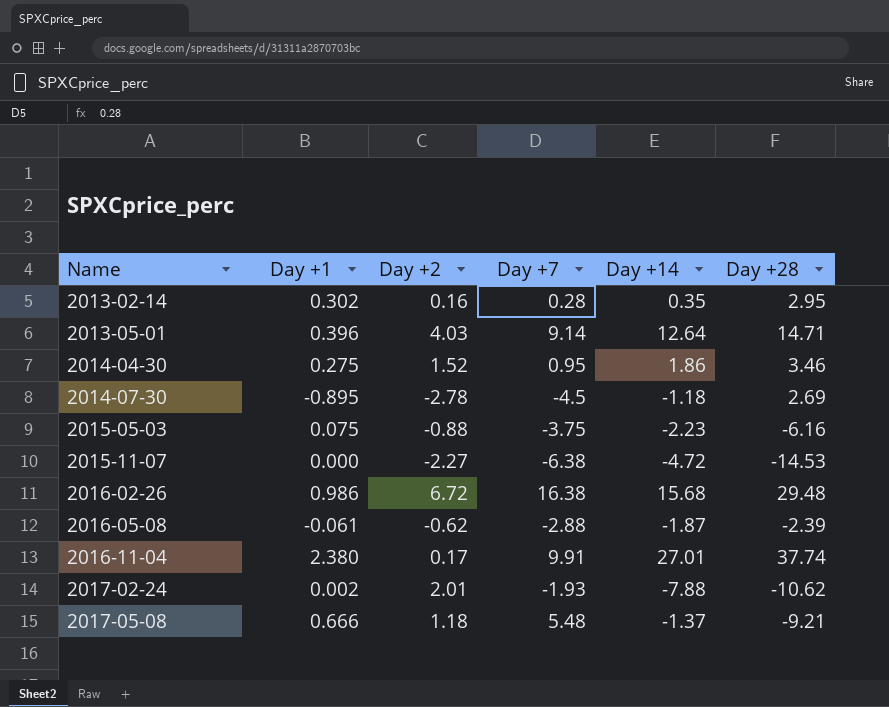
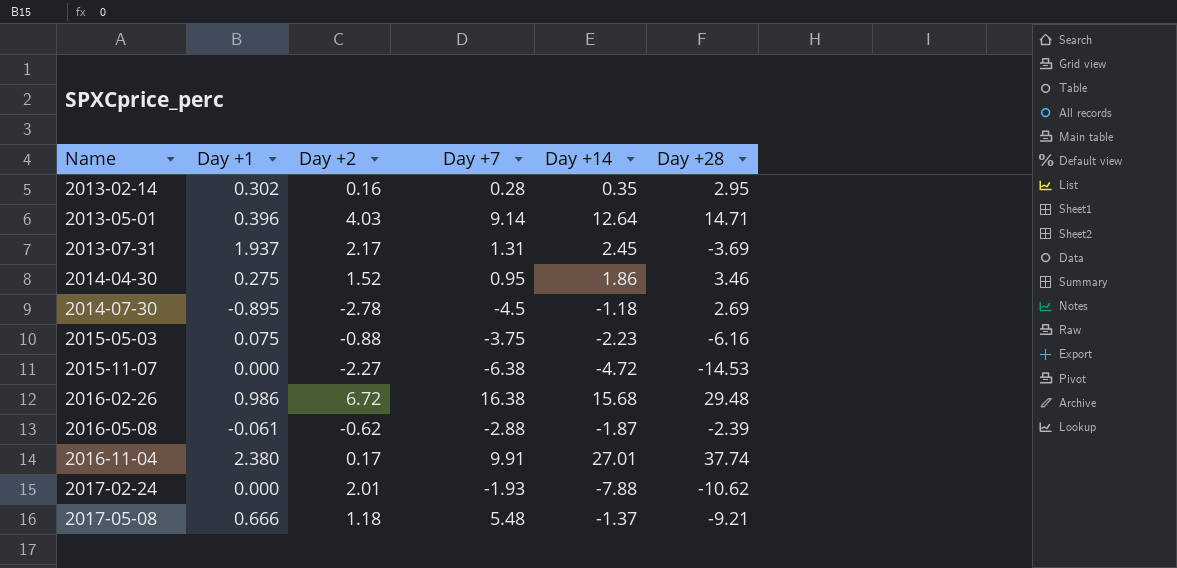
row 2013-07-31: none -> 1.937 | 2.17 | 1.31 | 2.45 | -3.69
2017-02-24 | Day +1: 0.002 -> 0.000

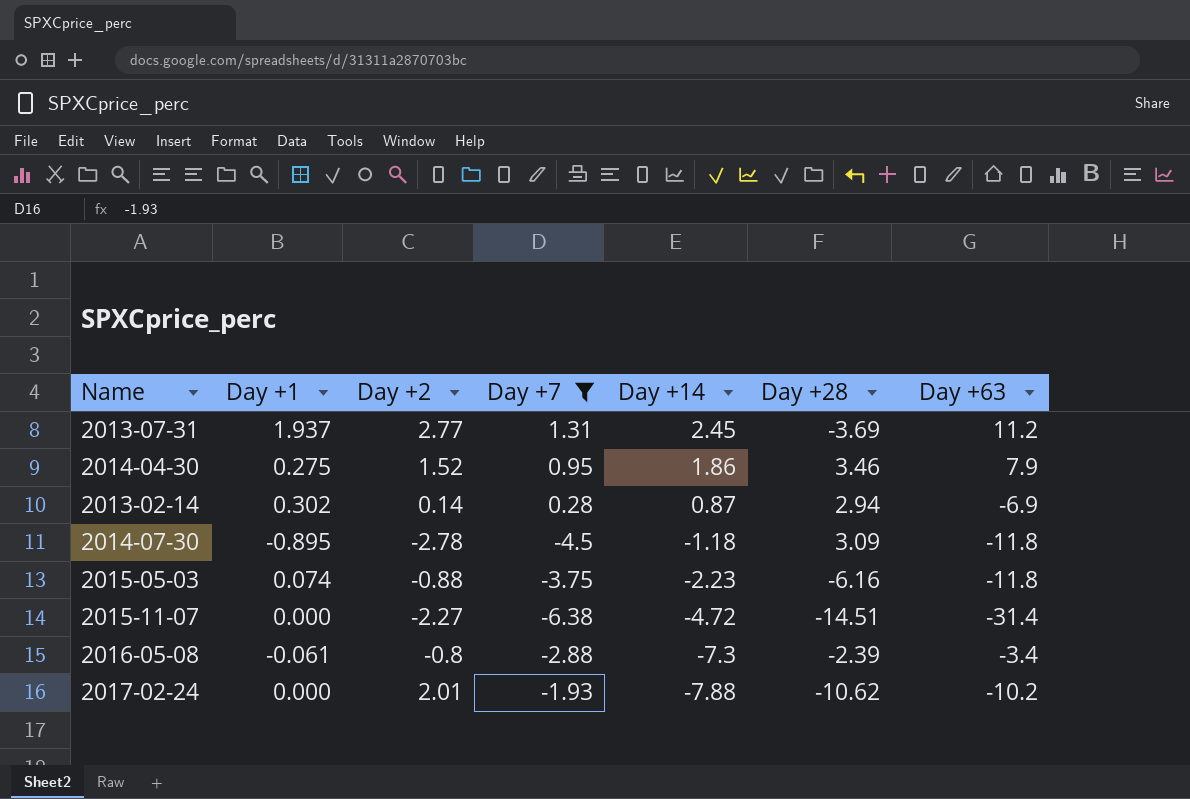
filter: none -> Day +7 <= 1.31
row order: Name ascending -> Day +14 descending
column Day +63 | position: none -> 7
2013-07-31 | Day +2: 2.17 -> 2.77
2013-02-14 | Day +2: 0.16 -> 0.14
2013-02-14 | Day +14: 0.35 -> 0.87
2013-02-14 | Day +28: 2.95 -> 2.94
2014-07-30 | Day +28: 2.69 -> 3.09
2015-05-03 | Day +1: 0.075 -> 0.074
2015-11-07 | Day +28: -14.53 -> -14.51
2016-05-08 | Day +2: -0.62 -> -0.8
2016-05-08 | Day +14: -1.87 -> -7.3

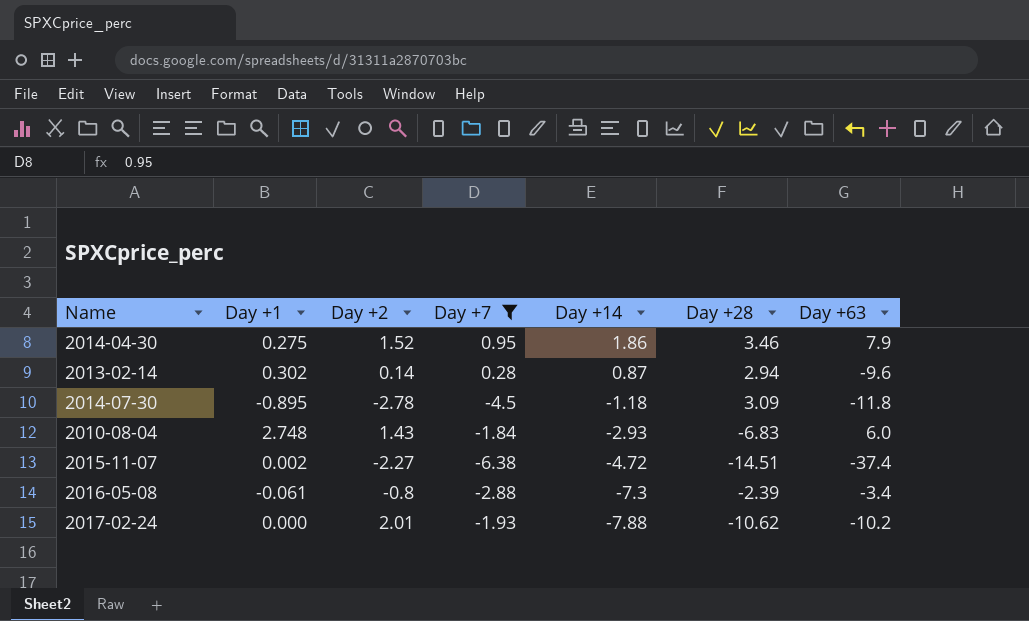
row 2013-07-31: 1.937 | 2.77 | 1.31 | 2.45 | -3.69 | 11.2 -> none
row 2015-05-03: 0.074 | -0.88 | -3.75 | -2.23 | -6.16 | -11.8 -> none
2013-02-14 | Day +63: -6.9 -> -9.6
row 2010-08-04: none -> 2.748 | 1.43 | -1.84 | -2.93 | -6.83 | 6.0
2015-11-07 | Day +1: 0.000 -> 0.002
2015-11-07 | Day +63: -31.4 -> -37.4

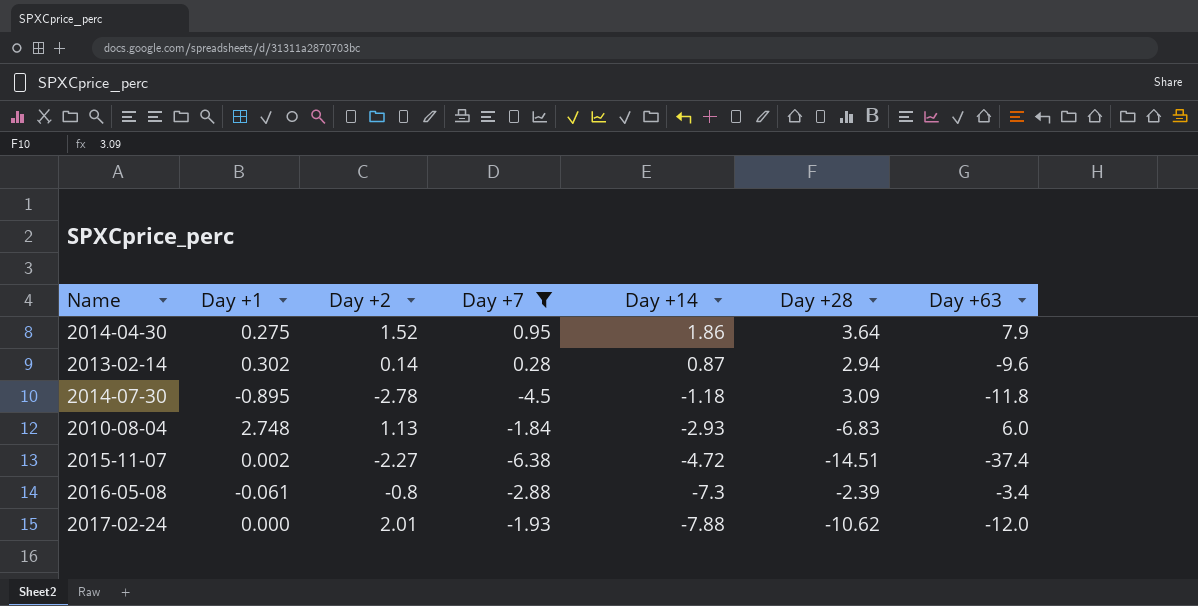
2014-04-30 | Day +28: 3.46 -> 3.64
2010-08-04 | Day +2: 1.43 -> 1.13
2017-02-24 | Day +63: -10.2 -> -12.0

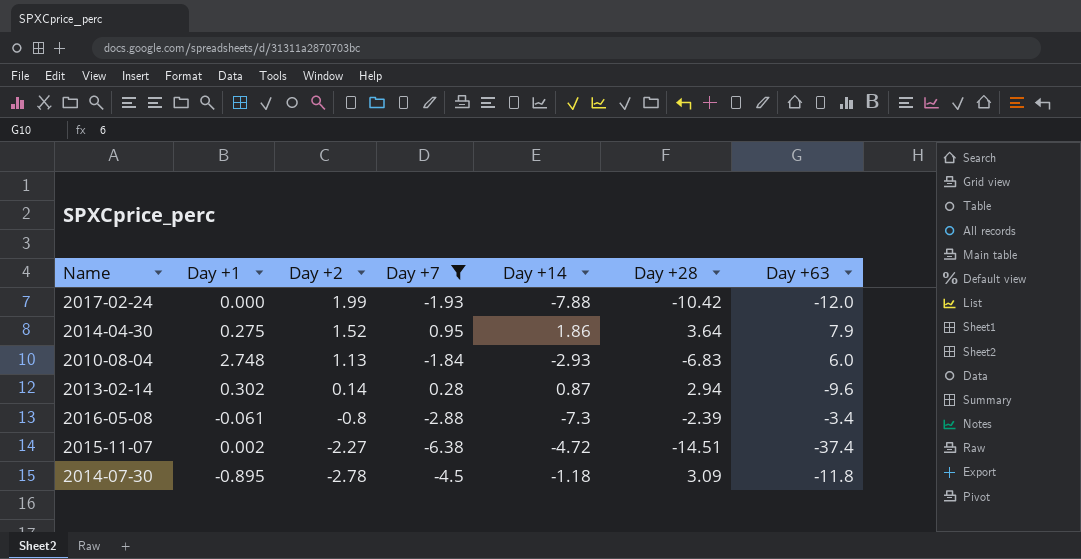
row order: Day +14 descending -> Day +2 descending
2017-02-24 | Day +2: 2.01 -> 1.99
2017-02-24 | Day +28: -10.62 -> -10.42

